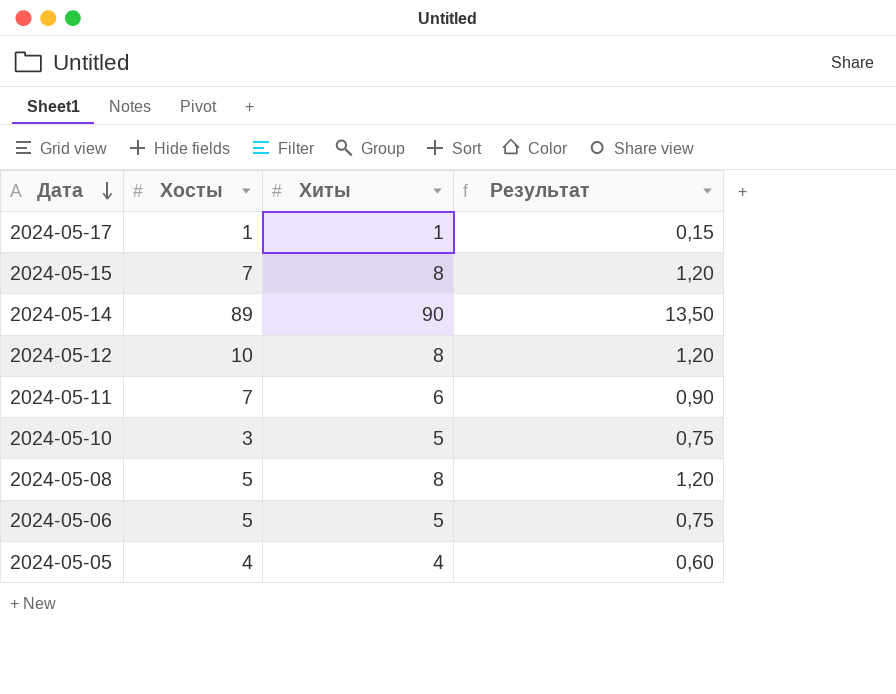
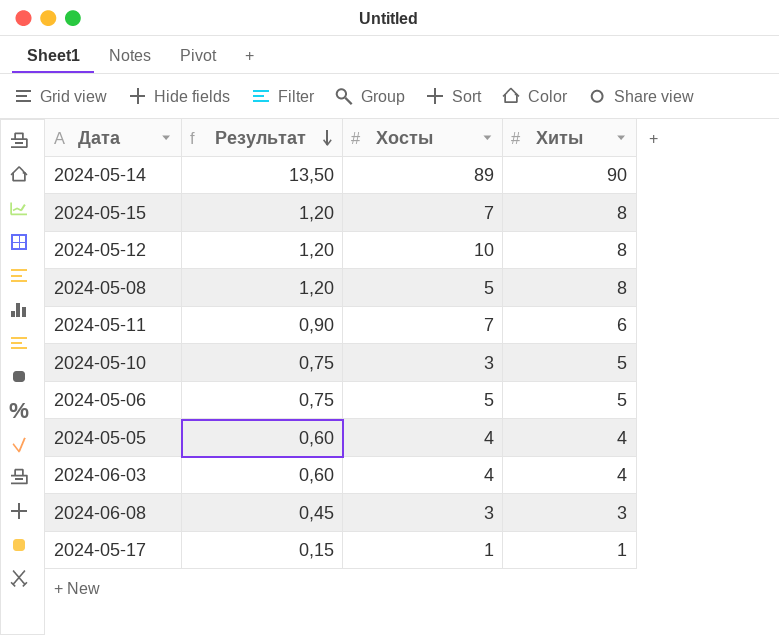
row order: Дата descending -> Результат descending
column Результат | position: 4 -> 2
row 2024-06-03: none -> 0,60 | 4 | 4
row 2024-06-08: none -> 0,45 | 3 | 3

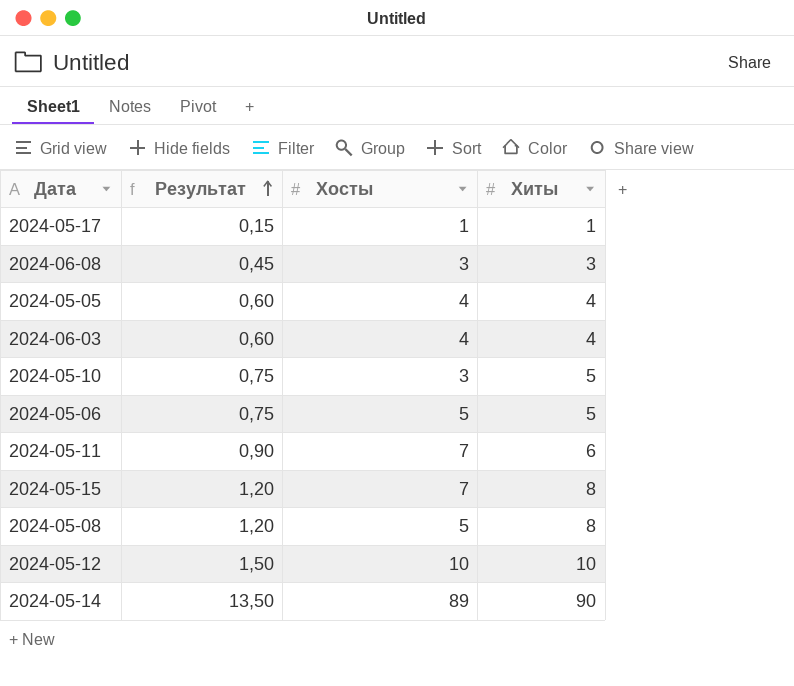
row order: Результат descending -> Результат ascending
2024-05-12 | Результат: 1,20 -> 1,50
2024-05-12 | Хиты: 8 -> 10

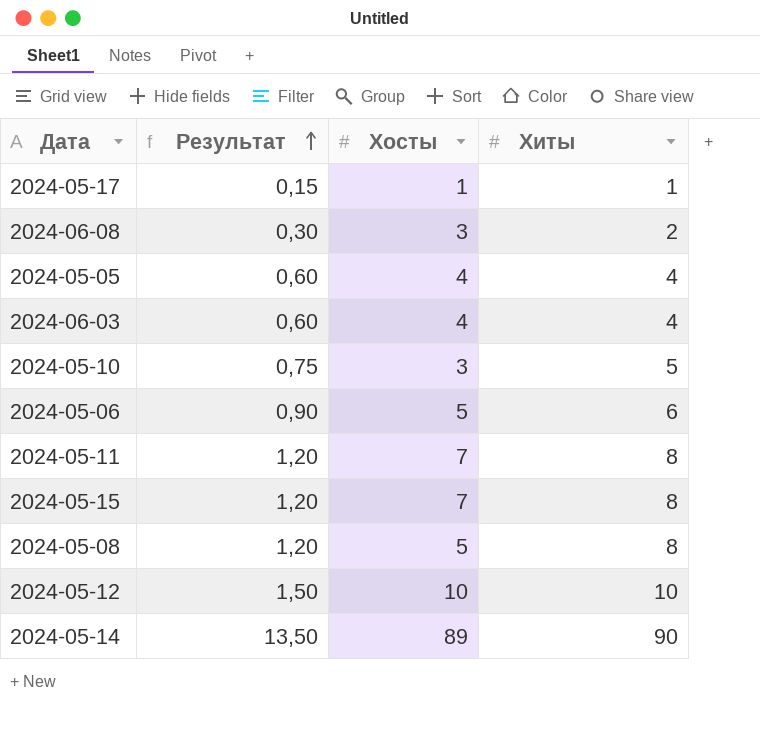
2024-06-08 | Результат: 0,45 -> 0,30
2024-06-08 | Хиты: 3 -> 2
2024-05-06 | Результат: 0,75 -> 0,90
2024-05-06 | Хиты: 5 -> 6
2024-05-11 | Результат: 0,90 -> 1,20
2024-05-11 | Хиты: 6 -> 8

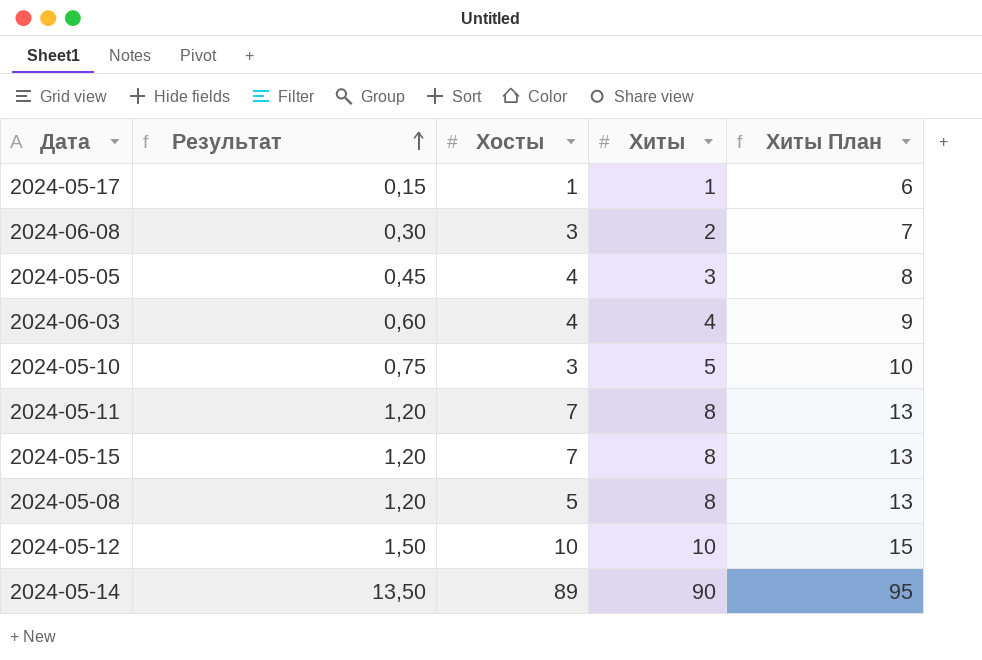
column Хиты План | formula: none -> [Хиты] + 5
row 2024-05-06: 0,90 | 5 | 6 -> none
2024-05-05 | Результат: 0,60 -> 0,45
2024-05-05 | Хиты: 4 -> 3

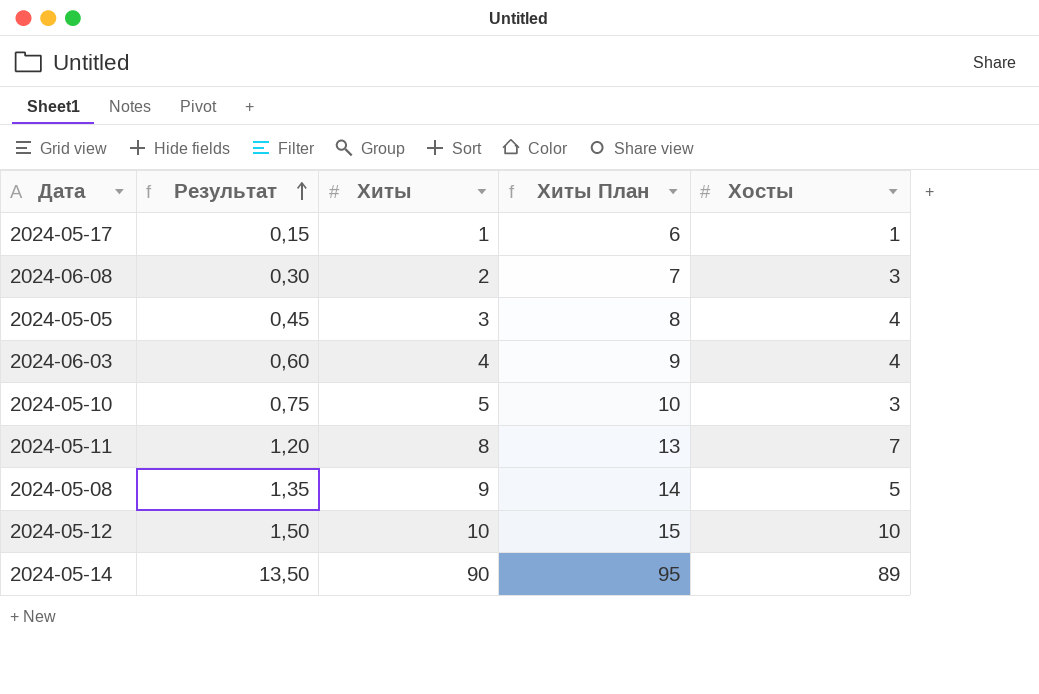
column Хосты | position: 3 -> 5
row 2024-05-15: 1,20 | 7 | 8 | 13 -> none
2024-05-08 | Результат: 1,20 -> 1,35
2024-05-08 | Хиты: 8 -> 9
2024-05-08 | Хиты План: 13 -> 14

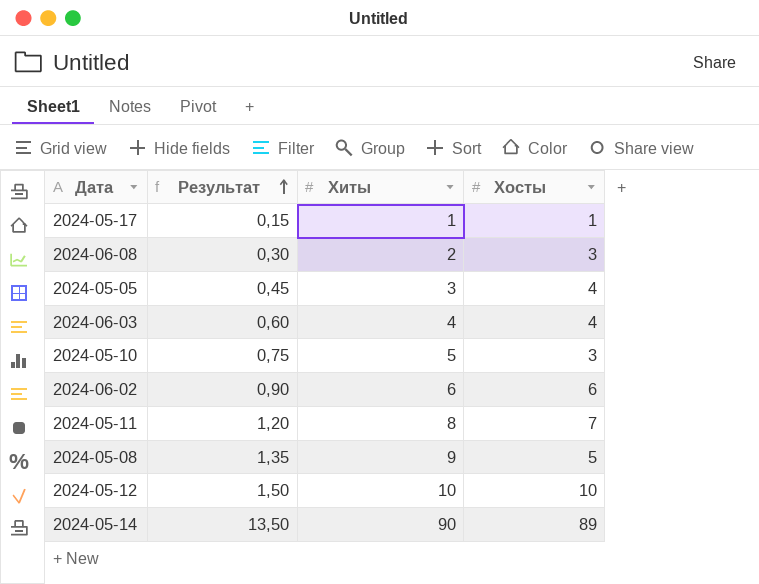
column Хиты План | formula: [Хиты] + 5 -> none
row 2024-06-02: none -> 0,90 | 6 | 6

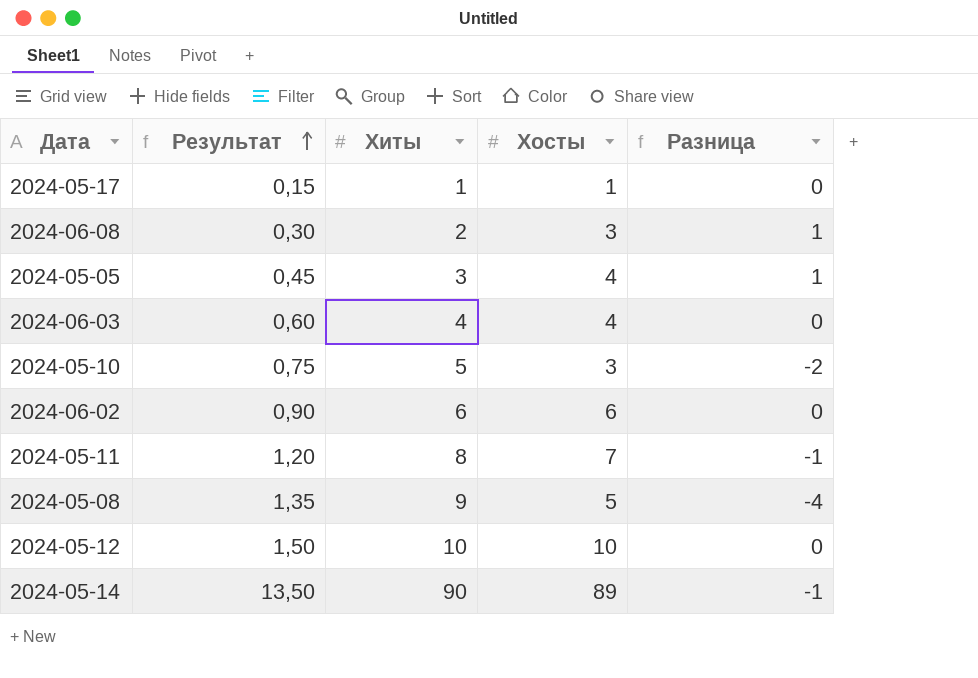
column Разница | formula: none -> [Хосты] - [Хиты]

